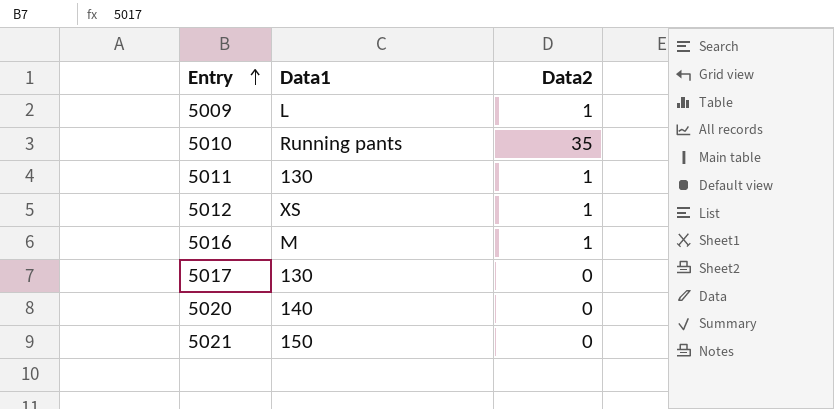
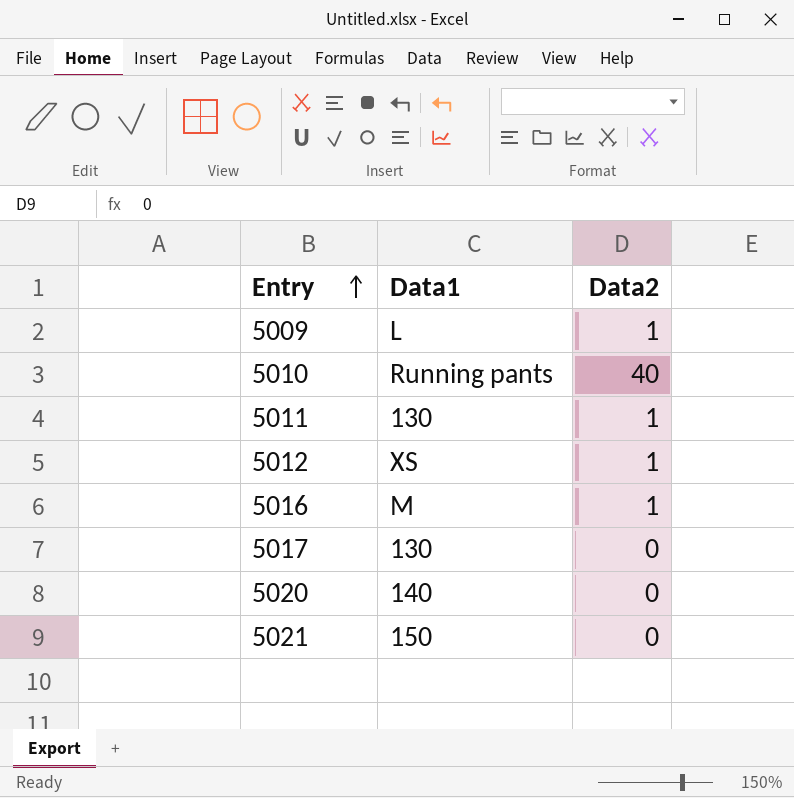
5010 | Data2: 35 -> 40

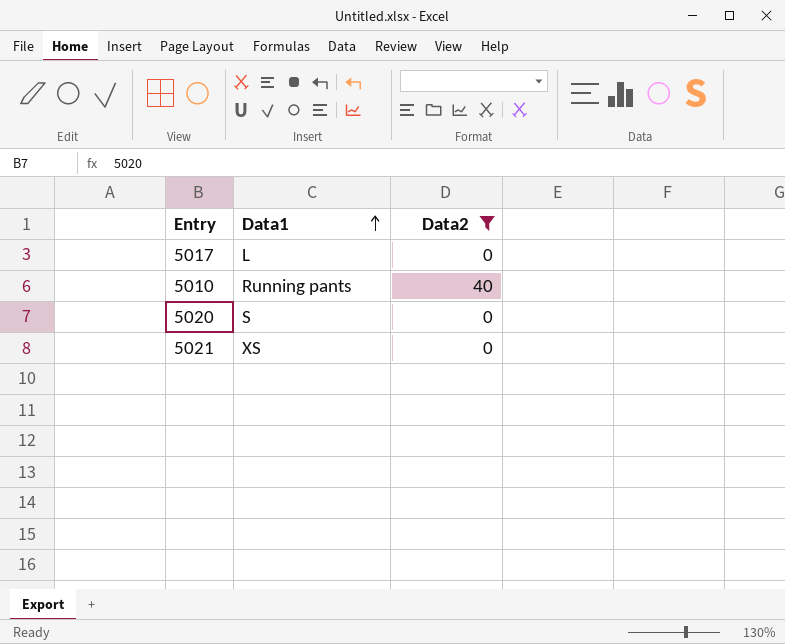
filter: none -> Data2 != 1
row order: Entry ascending -> Data1 ascending
5017 | Data1: 130 -> L
5020 | Data1: 140 -> S
5021 | Data1: 150 -> XS

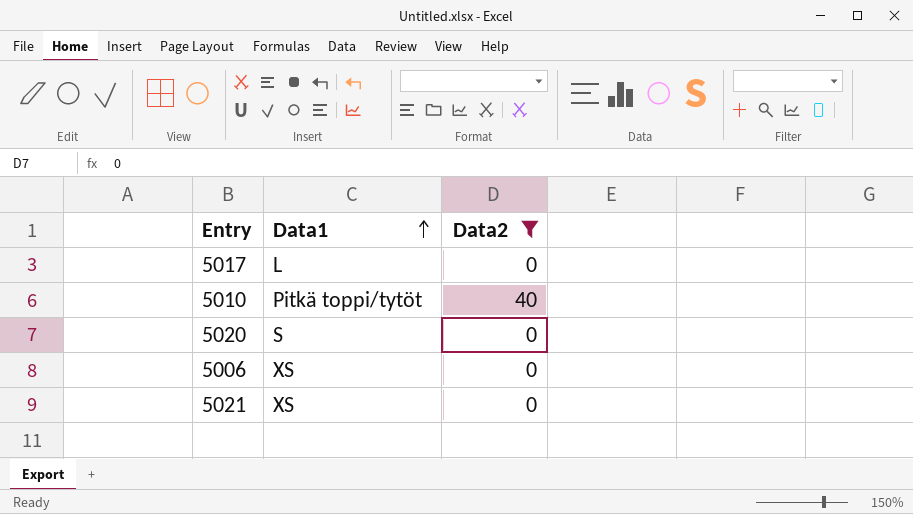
5010 | Data1: Running pants -> Pitkä toppi/tytöt
row 5006: none -> XS | 0

